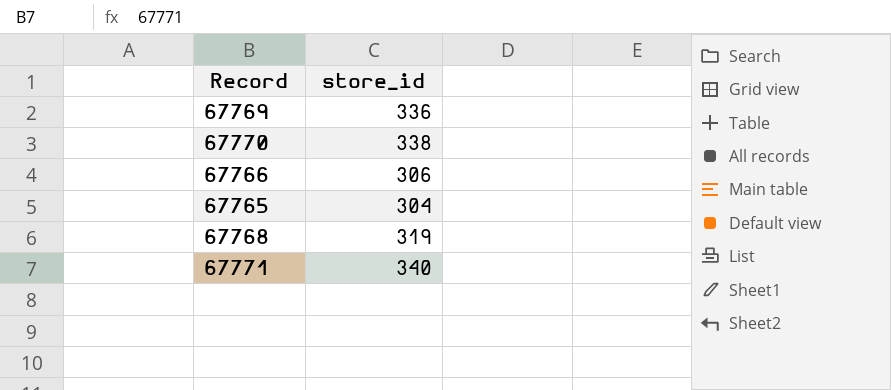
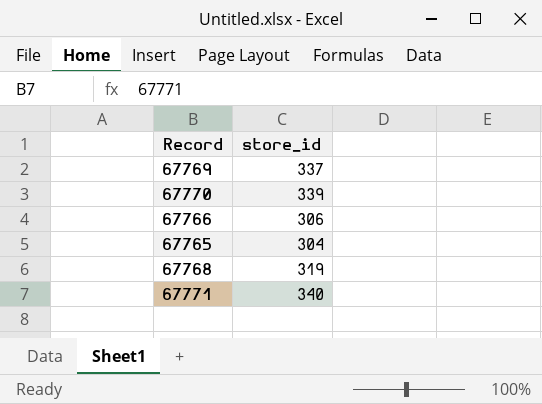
67769 | store_id: 336 -> 337
67770 | store_id: 338 -> 339

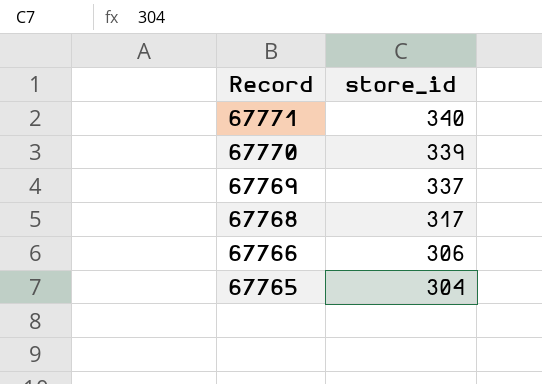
row order: none -> Record descending
67768 | store_id: 319 -> 317

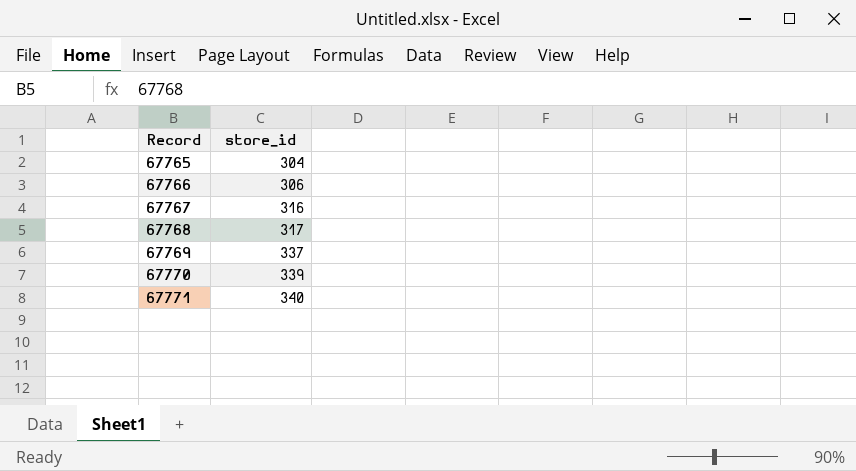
row order: Record descending -> Record ascending
row 67767: none -> 316

